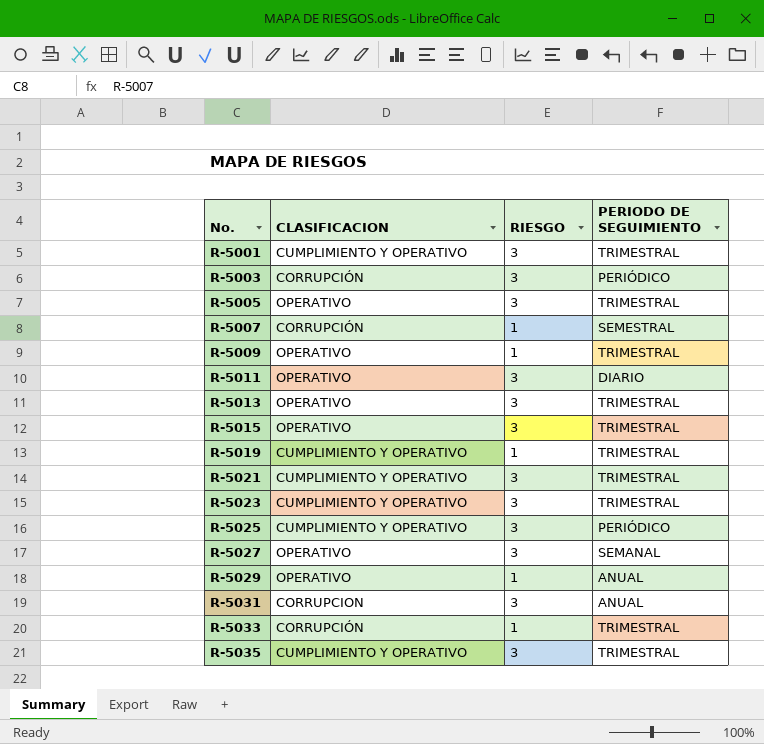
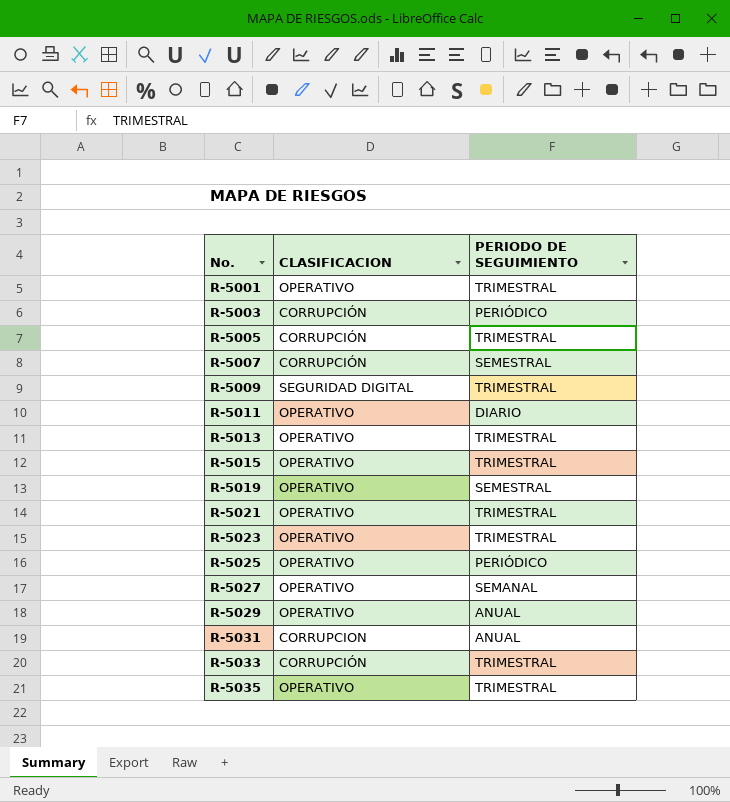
column RIESGO | position: 3 -> none
R-5001 | CLASIFICACION: CUMPLIMIENTO Y OPERATIVO -> OPERATIVO
R-5005 | CLASIFICACION: OPERATIVO -> CORRUPCIÓN
R-5009 | CLASIFICACION: OPERATIVO -> SEGURIDAD DIGITAL
R-5019 | CLASIFICACION: CUMPLIMIENTO Y OPERATIVO -> OPERATIVO
R-5019 | PERIODO DE SEGUIMIENTO: TRIMESTRAL -> SEMESTRAL
R-5021 | CLASIFICACION: CUMPLIMIENTO Y OPERATIVO -> OPERATIVO
R-5023 | CLASIFICACION: CUMPLIMIENTO Y OPERATIVO -> OPERATIVO
R-5025 | CLASIFICACION: CUMPLIMIENTO Y OPERATIVO -> OPERATIVO
R-5035 | CLASIFICACION: CUMPLIMIENTO Y OPERATIVO -> OPERATIVO

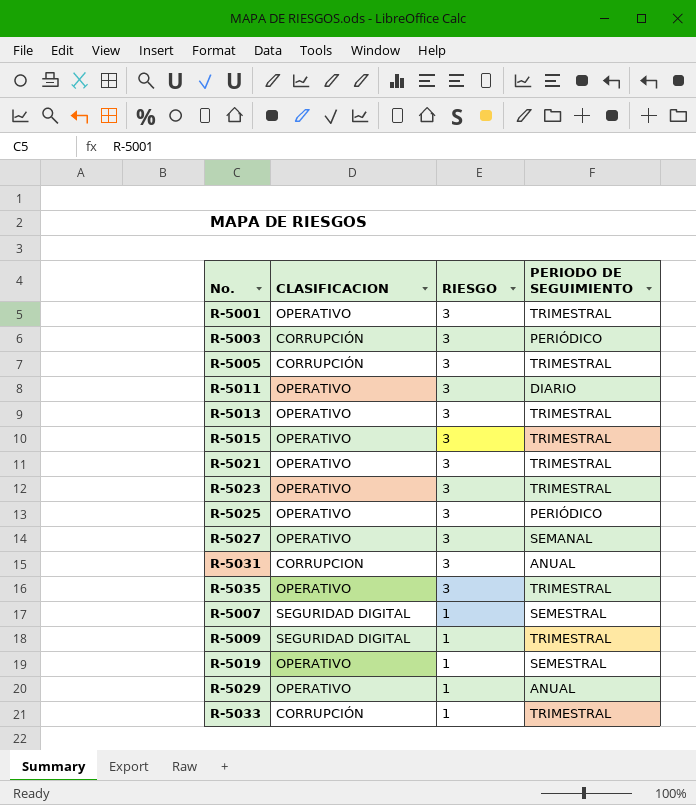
row order: No. ascending -> RIESGO descending
column RIESGO | position: none -> 3
R-5007 | CLASIFICACION: CORRUPCIÓN -> SEGURIDAD DIGITAL

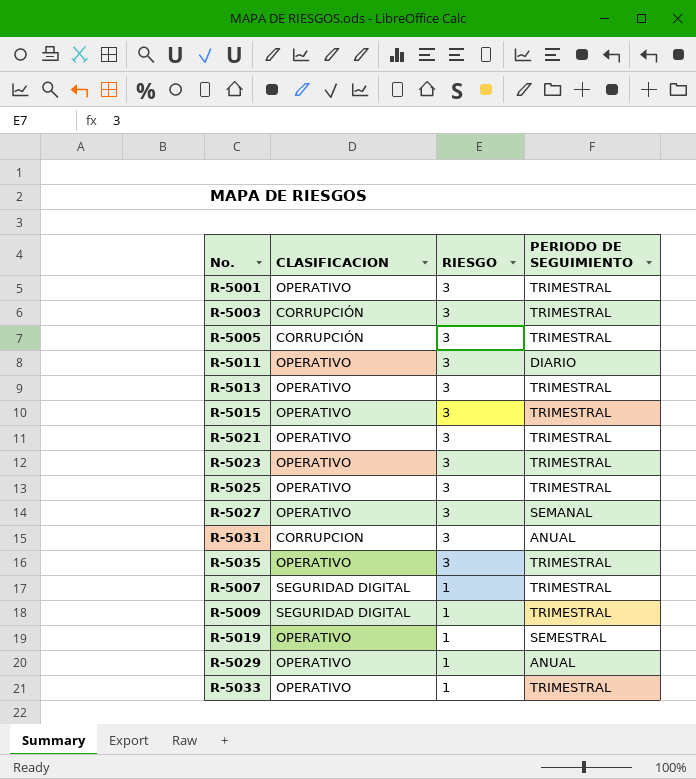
R-5003 | PERIODO DE SEGUIMIENTO: PERIÓDICO -> TRIMESTRAL
R-5025 | PERIODO DE SEGUIMIENTO: PERIÓDICO -> TRIMESTRAL
R-5007 | PERIODO DE SEGUIMIENTO: SEMESTRAL -> TRIMESTRAL
R-5033 | CLASIFICACION: CORRUPCIÓN -> OPERATIVO

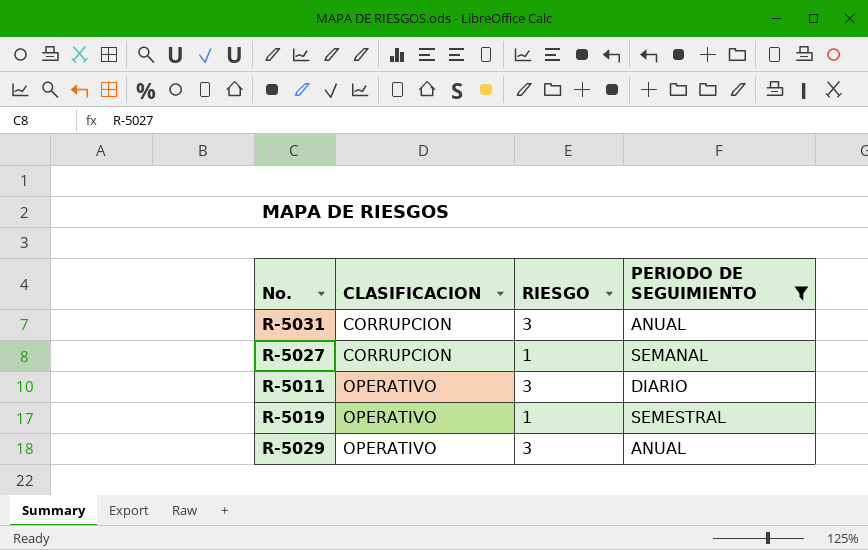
filter: none -> PERIODO DE SEGUIMIENTO != TRIMESTRAL
row order: RIESGO descending -> CLASIFICACION ascending
R-5027 | CLASIFICACION: OPERATIVO -> CORRUPCION
R-5027 | RIESGO: 3 -> 1
R-5029 | RIESGO: 1 -> 3

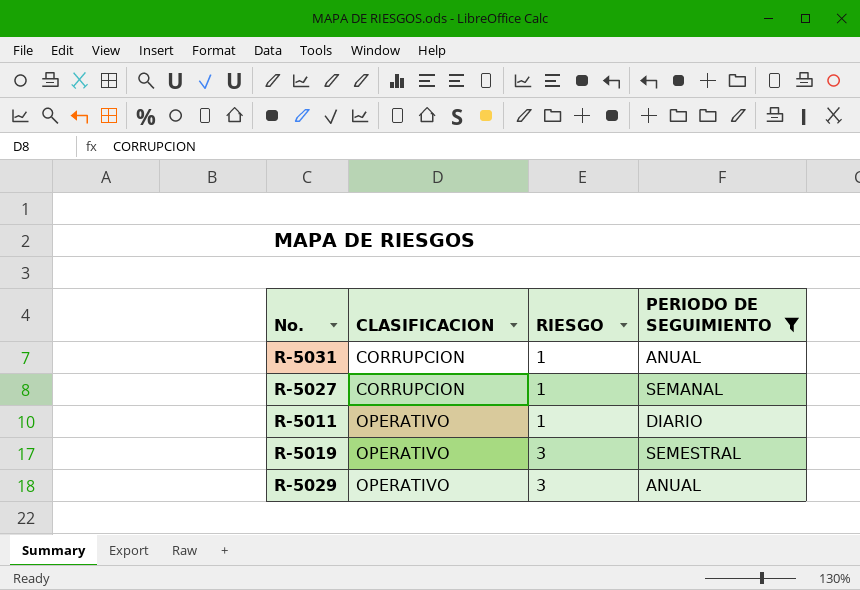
R-5031 | RIESGO: 3 -> 1
R-5011 | RIESGO: 3 -> 1
R-5019 | RIESGO: 1 -> 3

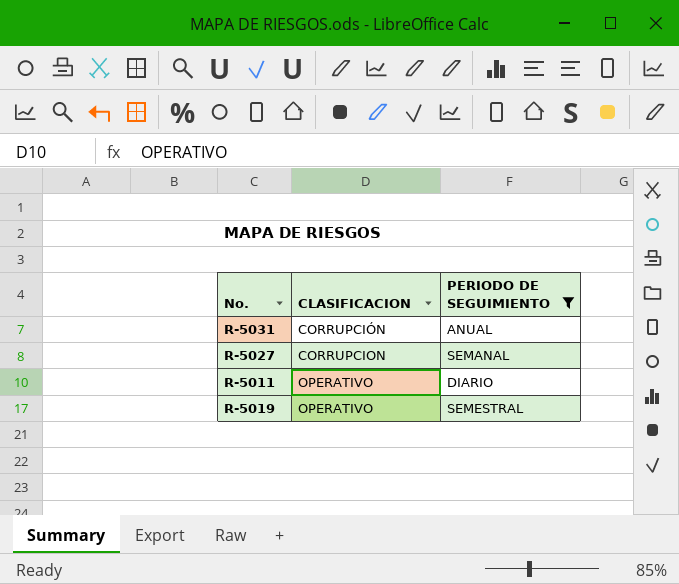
column RIESGO | position: 3 -> none
row R-5029: OPERATIVO | 3 | ANUAL -> none
R-5031 | CLASIFICACION: CORRUPCION -> CORRUPCIÓN

